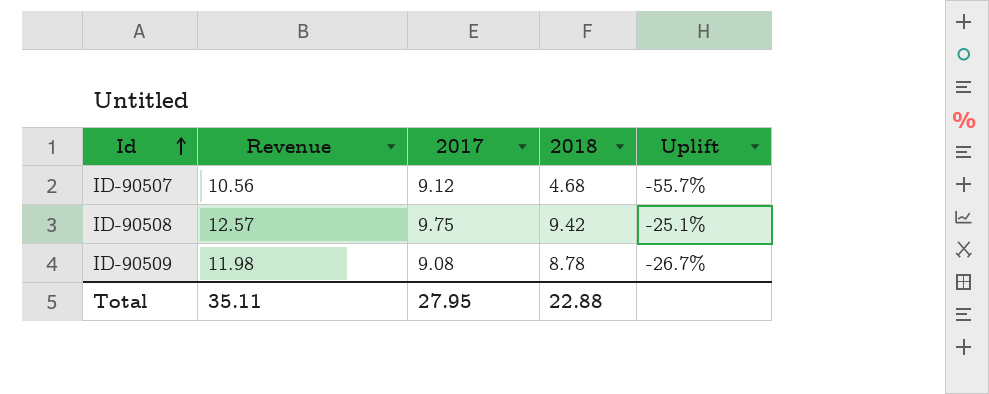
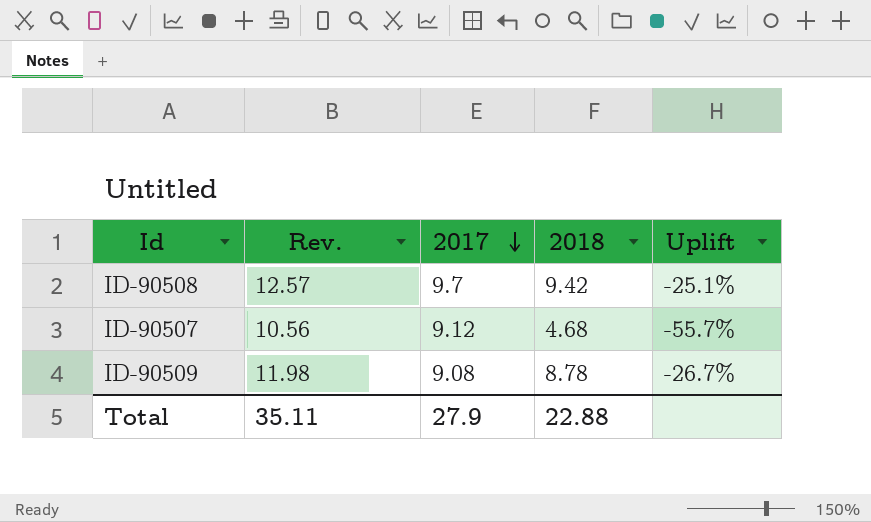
row order: Id ascending -> 2017 descending
column name: Revenue -> Rev.
ID-90508 | 2017: 9.75 -> 9.7
Total | 2017: 27.95 -> 27.9

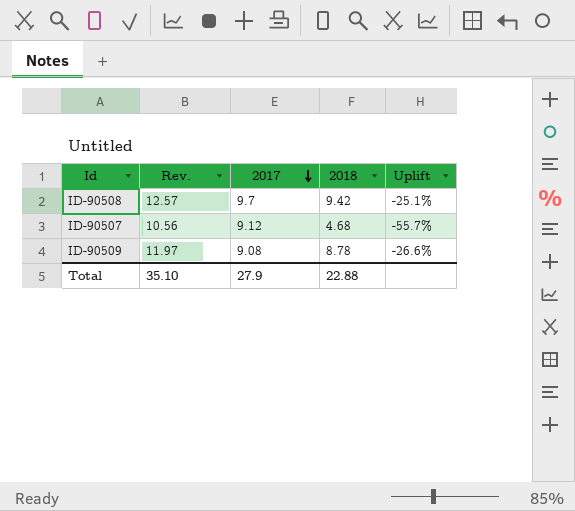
ID-90509 | Rev.: 11.98 -> 11.97
ID-90509 | Uplift: -26.7% -> -26.6%
Total | Rev.: 35.11 -> 35.10

